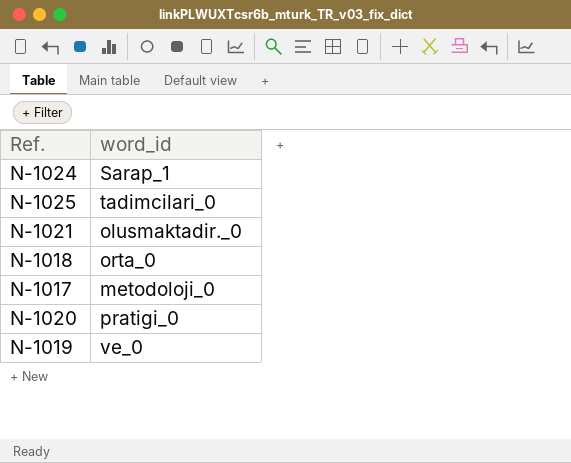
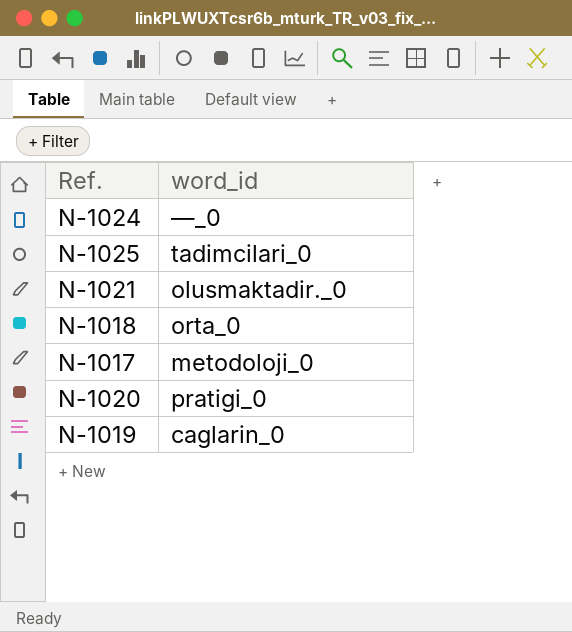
N-1024 | word_id: Sarap_1 -> —_0
N-1019 | word_id: ve_0 -> caglarin_0

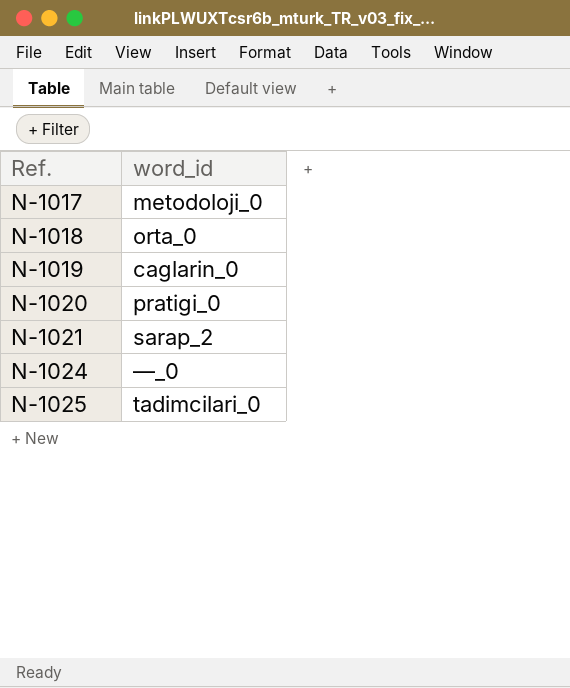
row order: none -> Ref. ascending
N-1021 | word_id: olusmaktadir._0 -> sarap_2

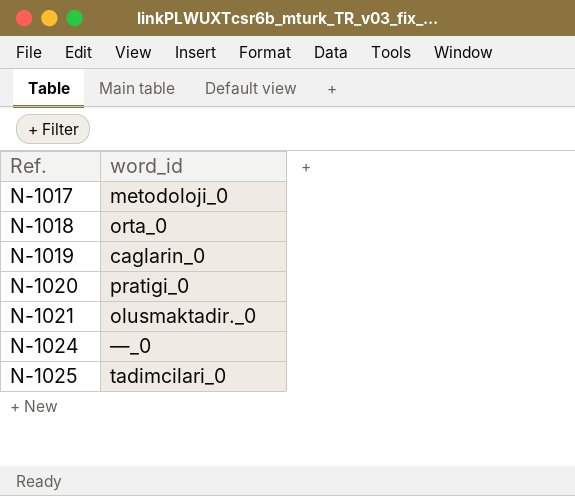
N-1021 | word_id: sarap_2 -> olusmaktadir._0

